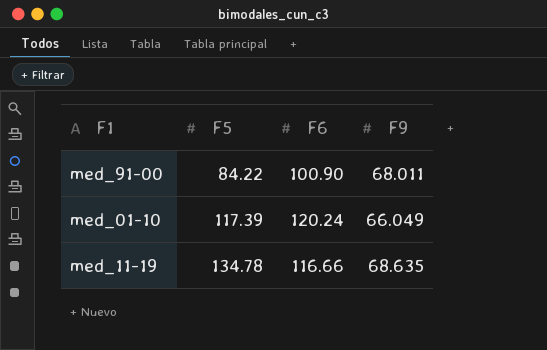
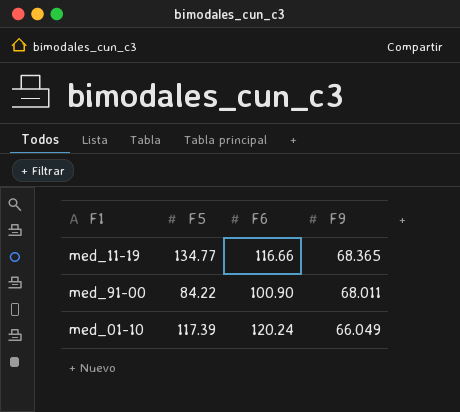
row order: F5 ascending -> F9 descending
med_11-19 | F5: 134.78 -> 134.77
med_11-19 | F9: 68.635 -> 68.365

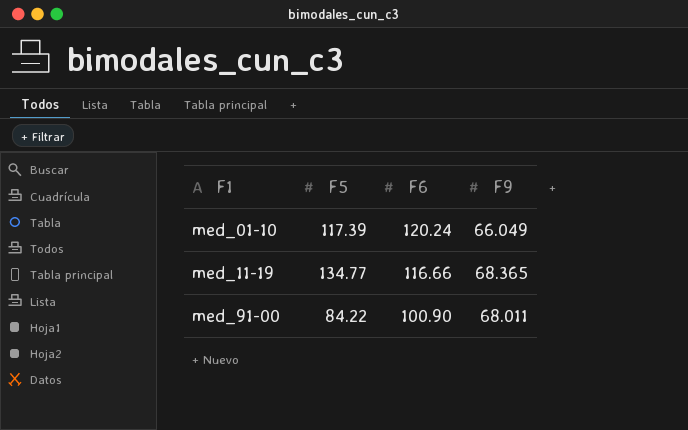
row order: F9 descending -> F1 ascending

